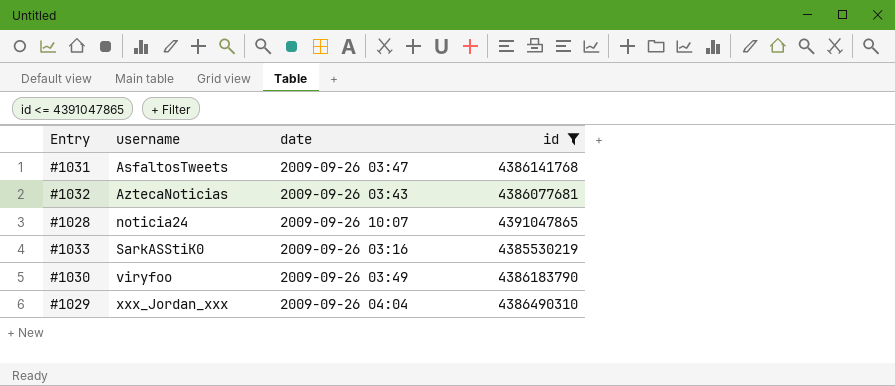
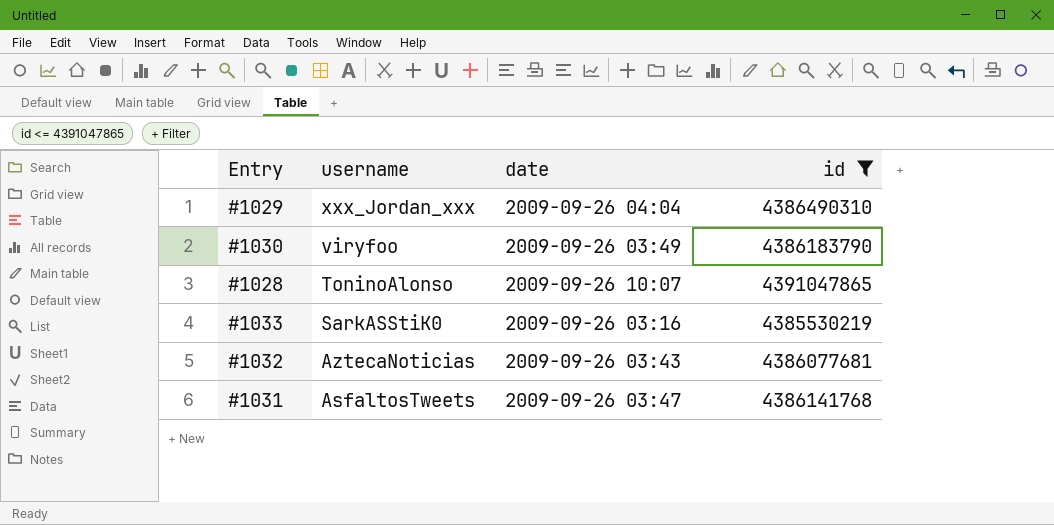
row order: username ascending -> username descending
#1028 | username: noticia24 -> ToninoAlonso

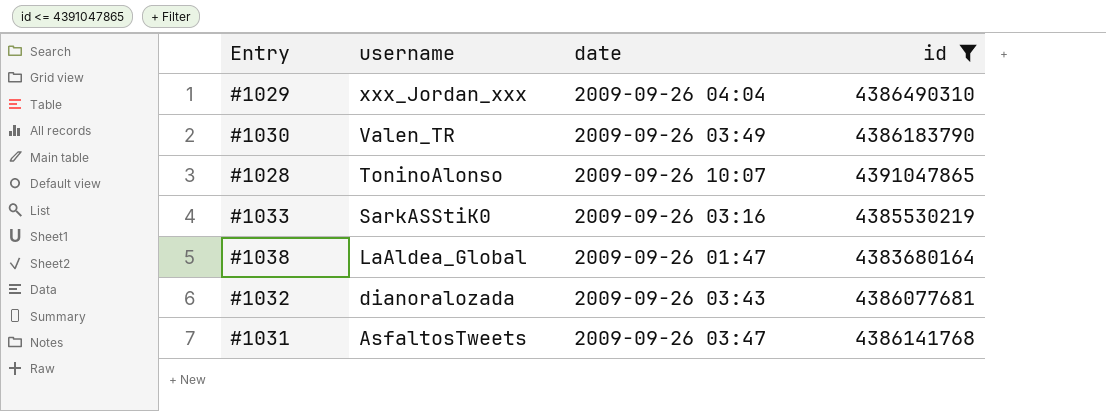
#1030 | username: viryfoo -> Valen_TR
row #1038: none -> LaAldea_Global | 2009-09-26 01:47 | 4383680164
#1032 | username: AztecaNoticias -> dianoralozada

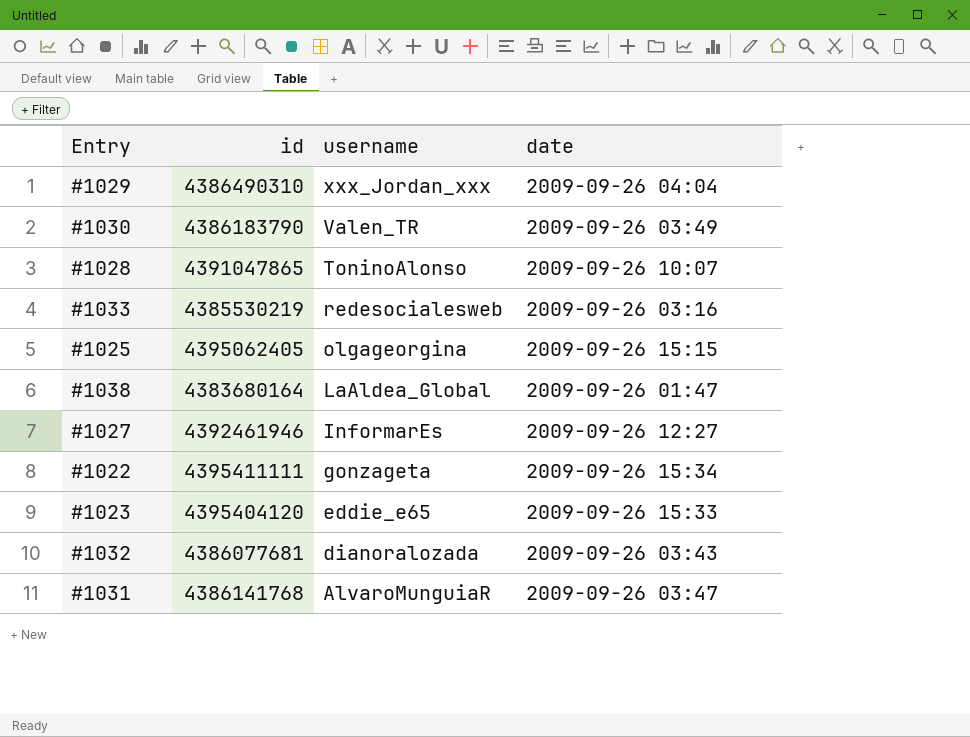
filter: id <= 4391047865 -> none
column id | position: 4 -> 2
#1033 | username: SarkASStiK0 -> redesocialesweb
#1031 | username: AsfaltosTweets -> AlvaroMunguiaR

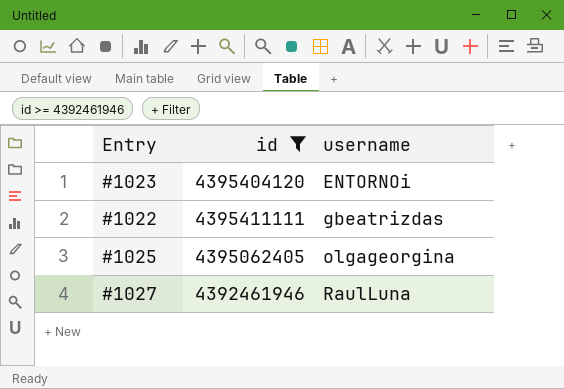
filter: none -> id >= 4392461946
row order: username descending -> username ascending
column date | position: 4 -> none
#1023 | username: eddie_e65 -> ENTORNOi
#1022 | username: gonzageta -> gbeatrizdas
#1027 | username: InformarEs -> RaulLuna

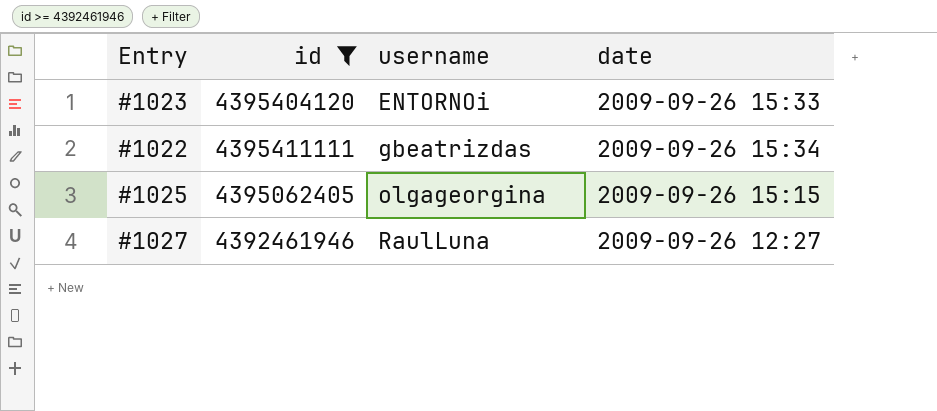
column date | position: none -> 4

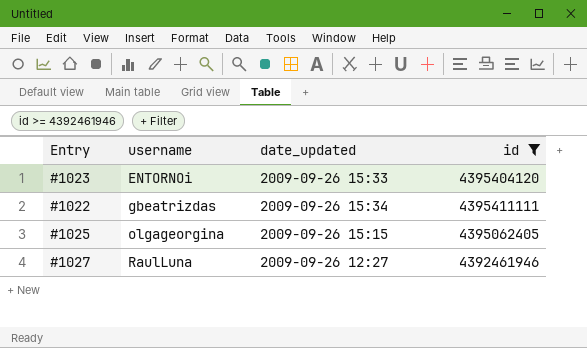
column name: date -> date_updated
column id | position: 2 -> 4

